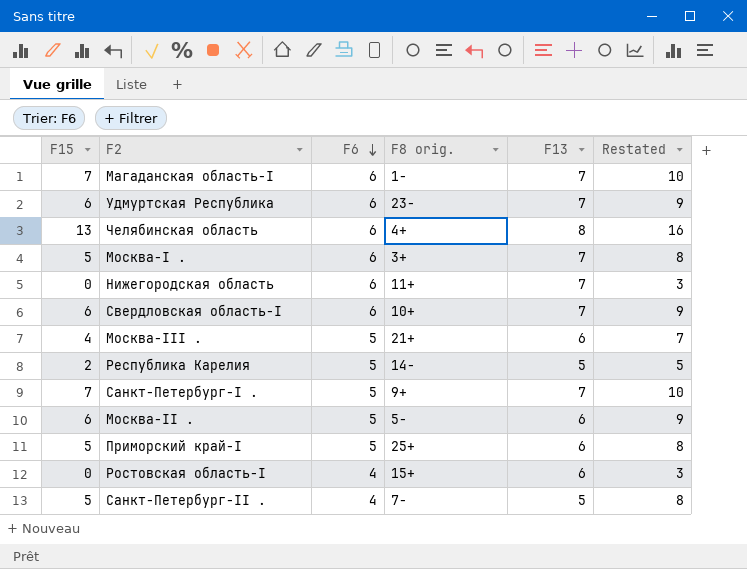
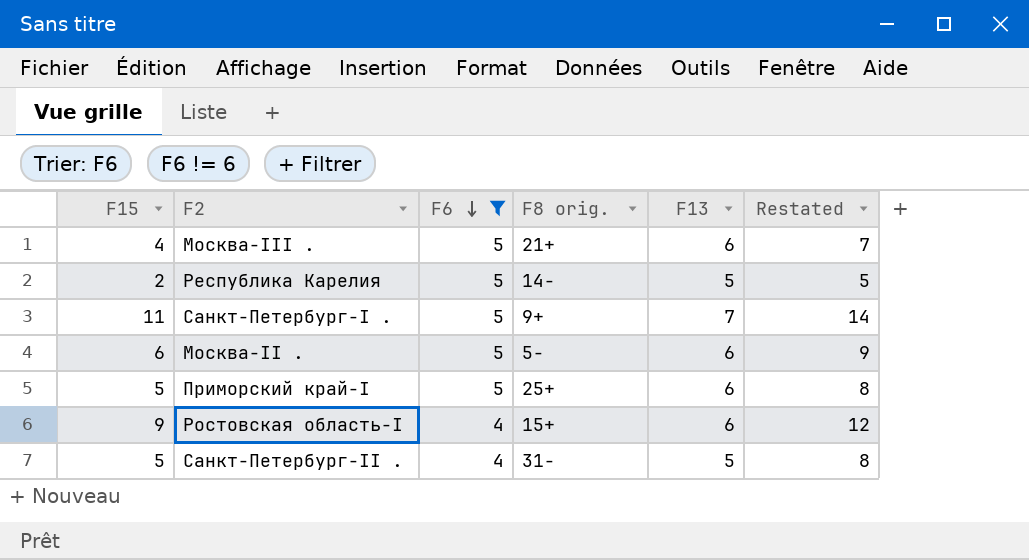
filter: none -> F6 != 6
Санкт-Петербург-I . | F15: 7 -> 11
Санкт-Петербург-I . | Restated: 10 -> 14
Ростовская область-I | F15: 0 -> 9
Ростовская область-I | Restated: 3 -> 12
Санкт-Петербург-II . | F8 orig.: 7- -> 31-

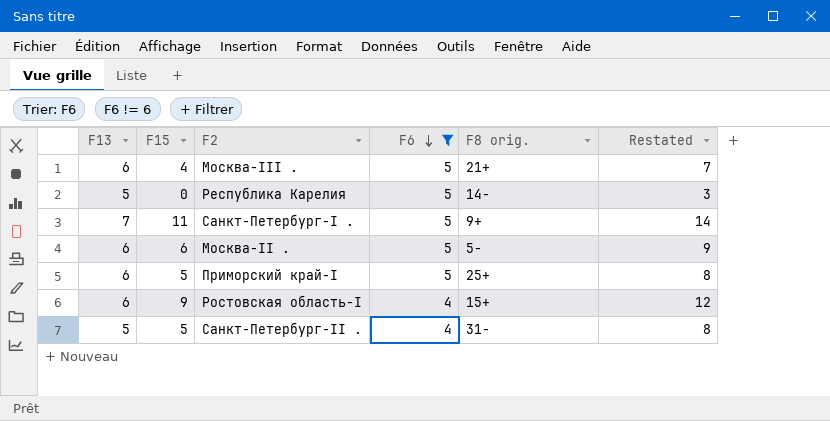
column F13 | position: 5 -> 1
Республика Карелия | F15: 2 -> 0
Республика Карелия | Restated: 5 -> 3

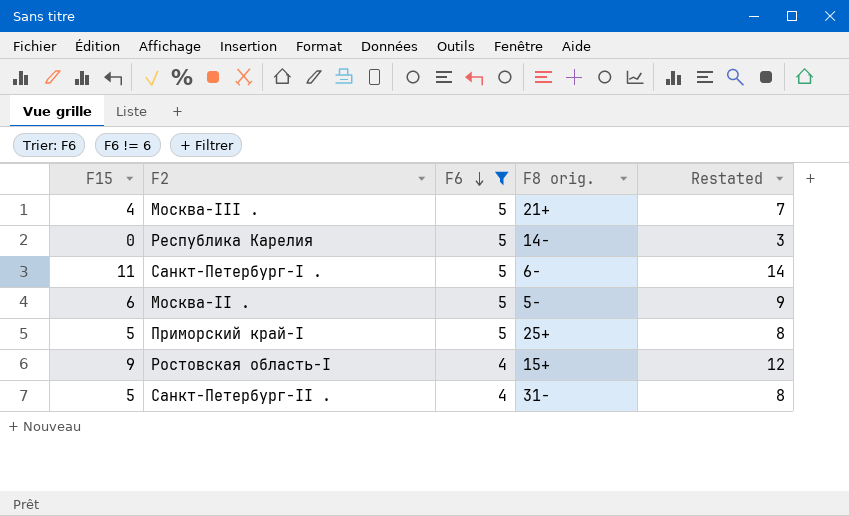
column F13 | position: 1 -> none
Санкт-Петербург-I . | F8 orig.: 9+ -> 6-

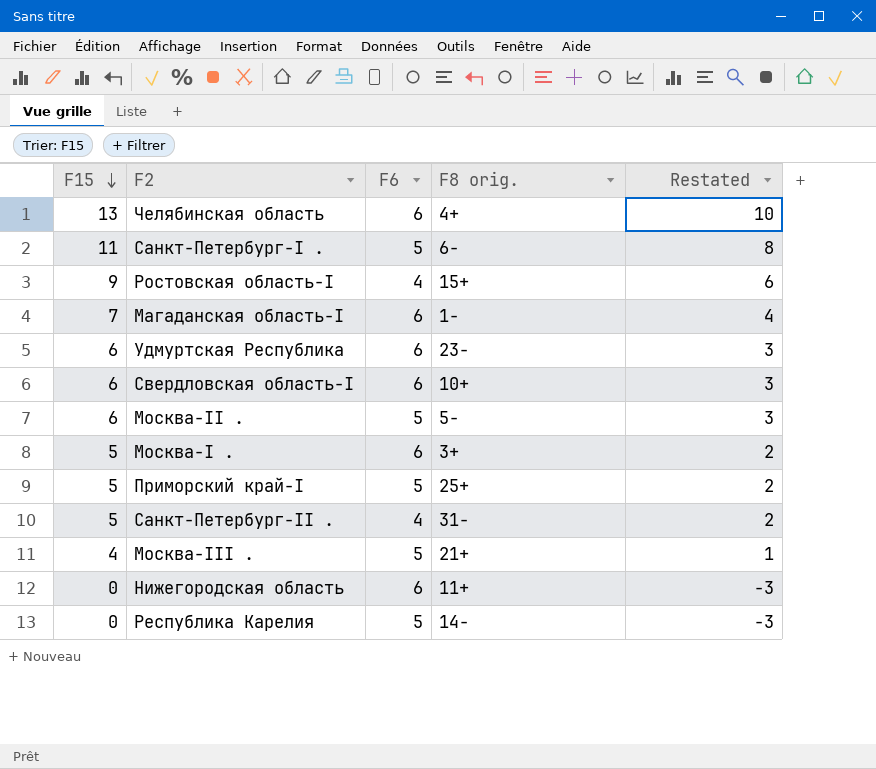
filter: F6 != 6 -> none
row order: F6 descending -> F15 descending
column Restated | formula: [F15] + 3 -> [F15] - 3

